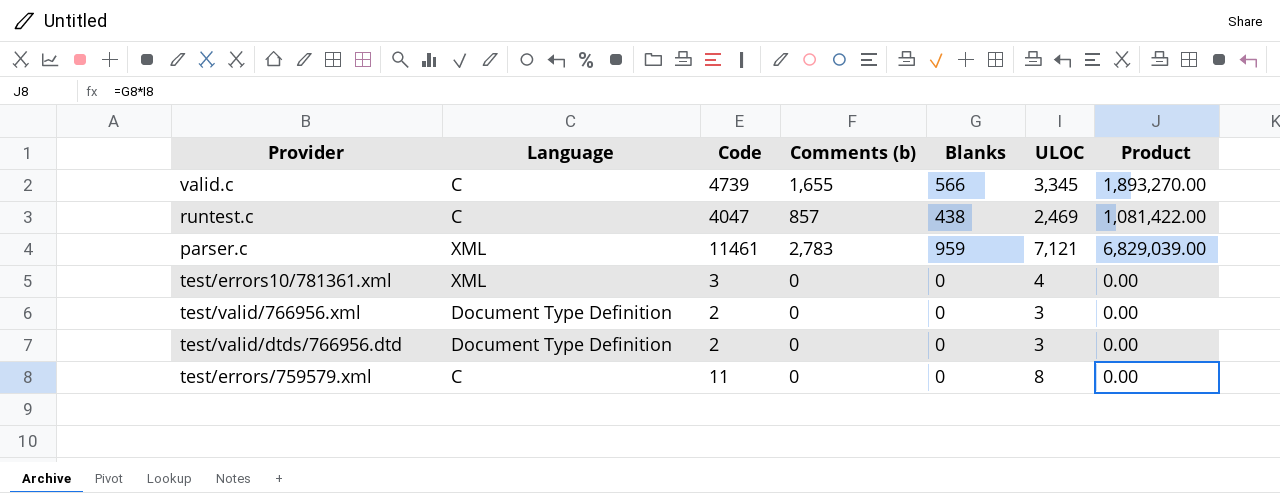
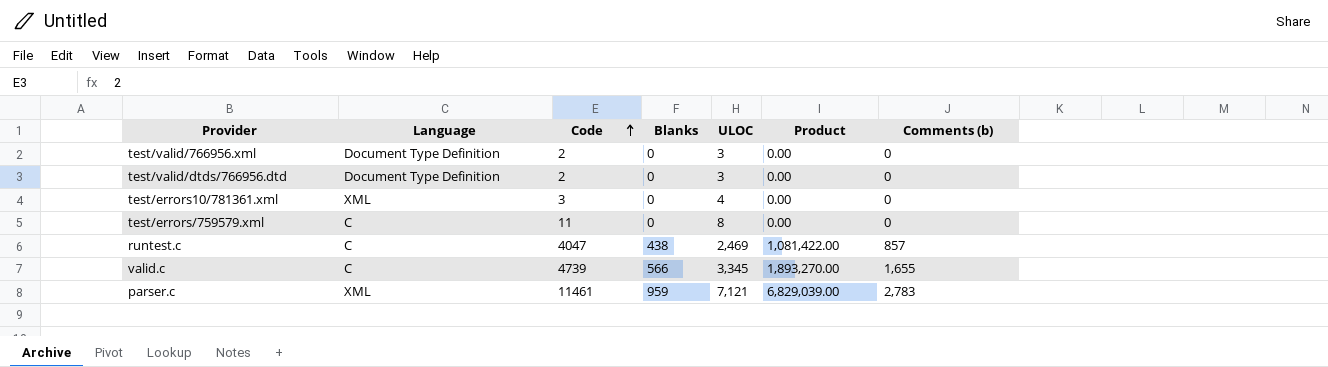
row order: none -> Code ascending
column Comments (b) | position: 4 -> 7

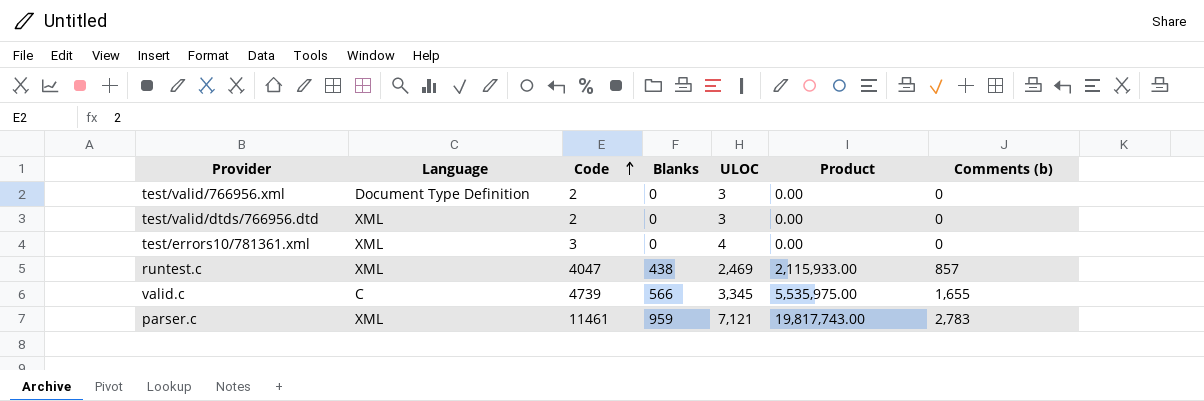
column Product | formula: [Blanks] * [ULOC] -> [ULOC] * [Comments (b)]
row test/errors/759579.xml: C | 11 | 0 | 8 | 0.00 | 0 -> none
test/valid/dtds/766956.dtd | Language: Document Type Definition -> XML
runtest.c | Language: C -> XML

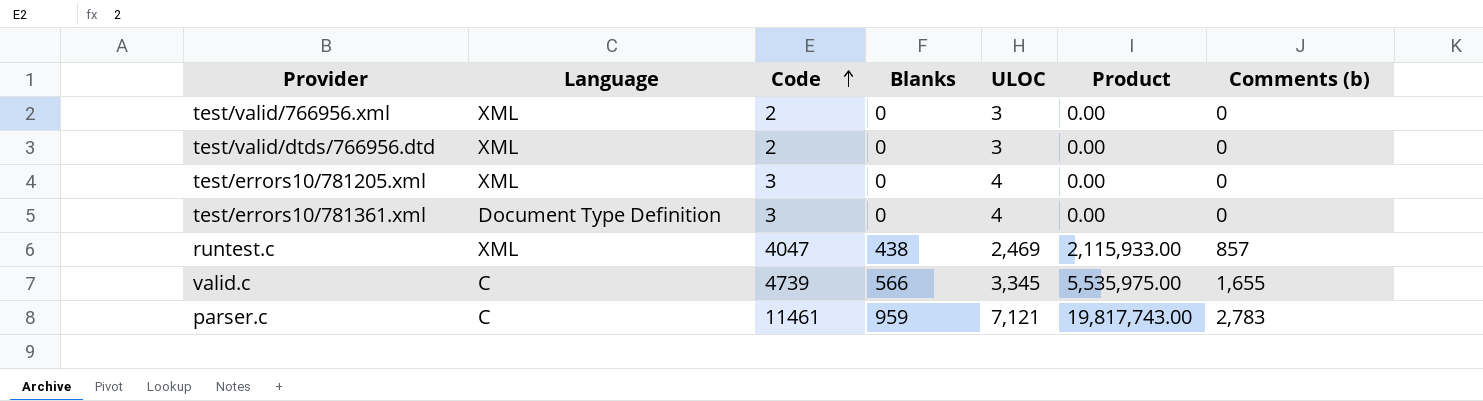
test/valid/766956.xml | Language: Document Type Definition -> XML
row test/errors10/781205.xml: none -> XML | 3 | 0 | 4 | 0.00 | 0
test/errors10/781361.xml | Language: XML -> Document Type Definition
parser.c | Language: XML -> C

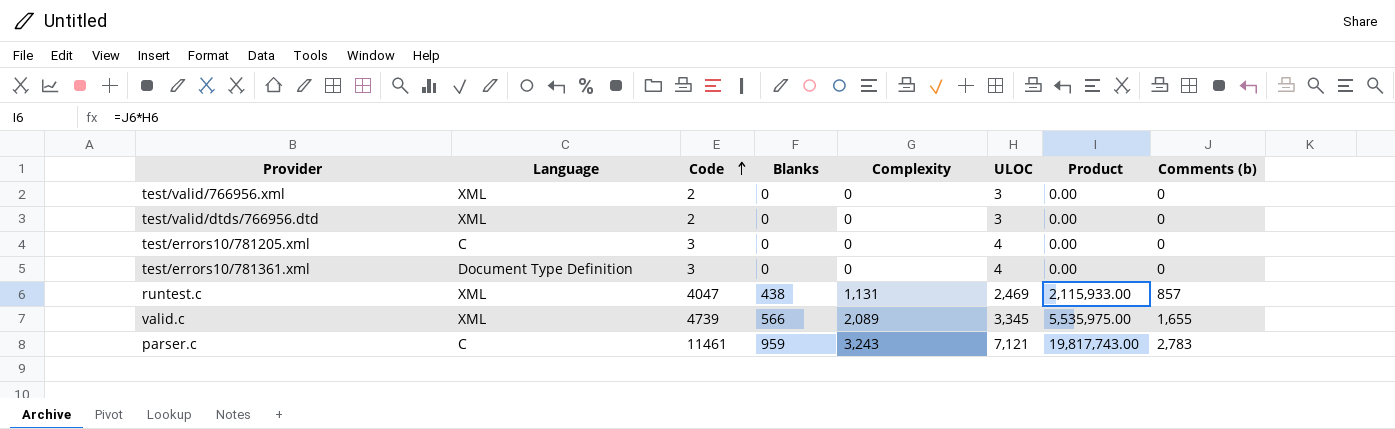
column Complexity | position: none -> 5
test/errors10/781205.xml | Language: XML -> C
valid.c | Language: C -> XML

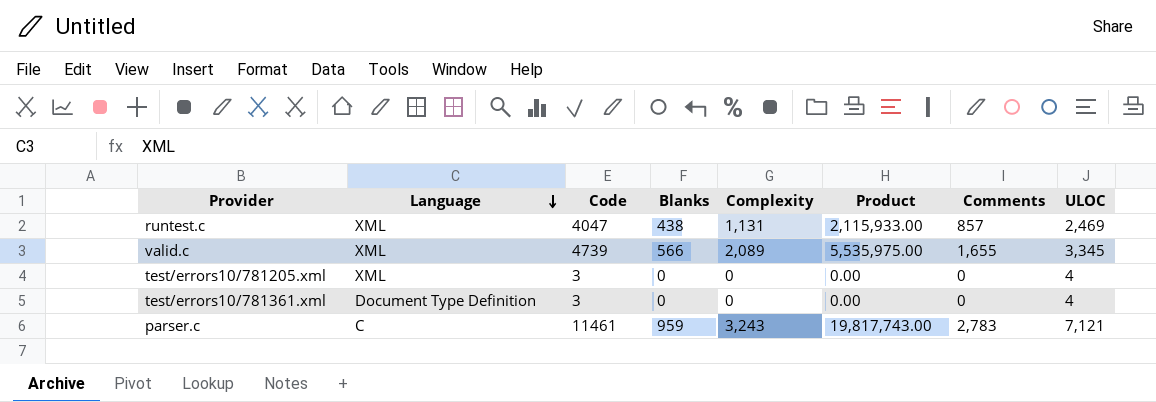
row order: Code ascending -> Language descending
column name: Comments (b) -> Comments
column ULOC | position: 6 -> 8
row test/valid/766956.xml: XML | 2 | 0 | 0 | 3 | 0.00 | 0 -> none
row test/valid/dtds/766956.dtd: XML | 2 | 0 | 0 | 3 | 0.00 | 0 -> none
test/errors10/781205.xml | Language: C -> XML

